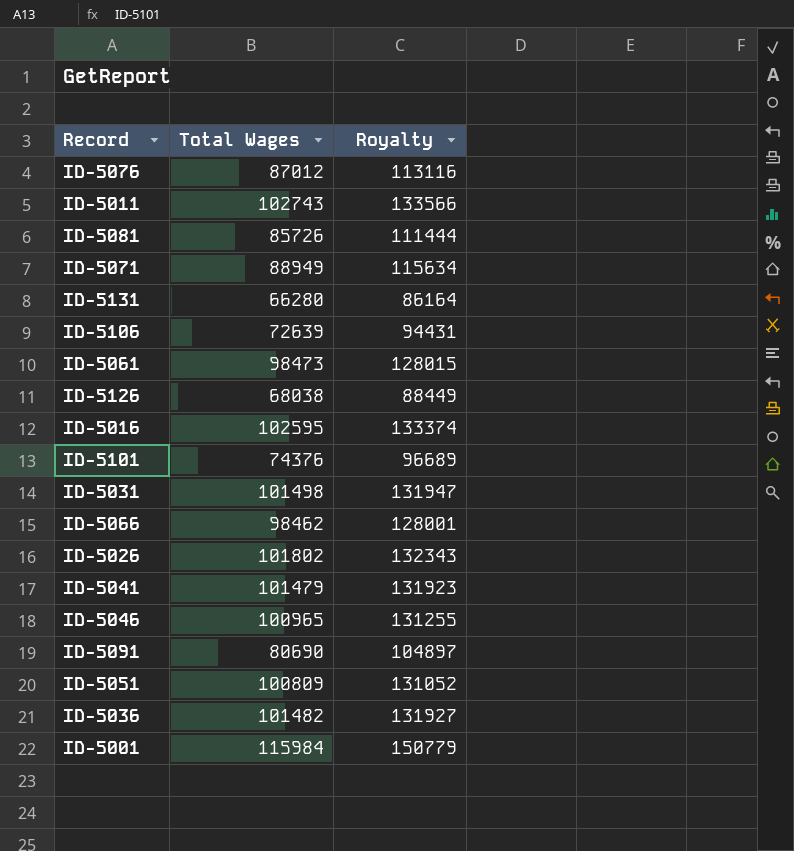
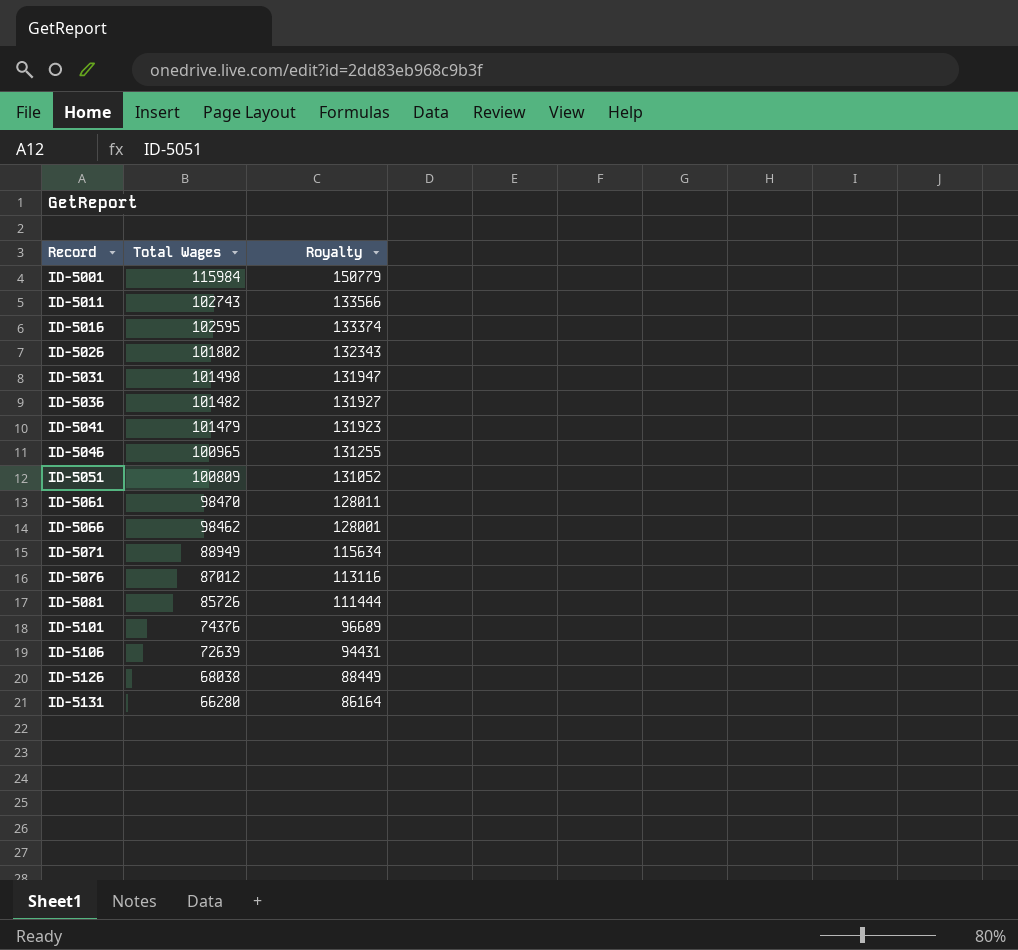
row order: none -> Record ascending
row ID-5091: 80690 | 104897 -> none
ID-5061 | Total Wages: 98473 -> 98470
ID-5061 | Royalty: 128015 -> 128011

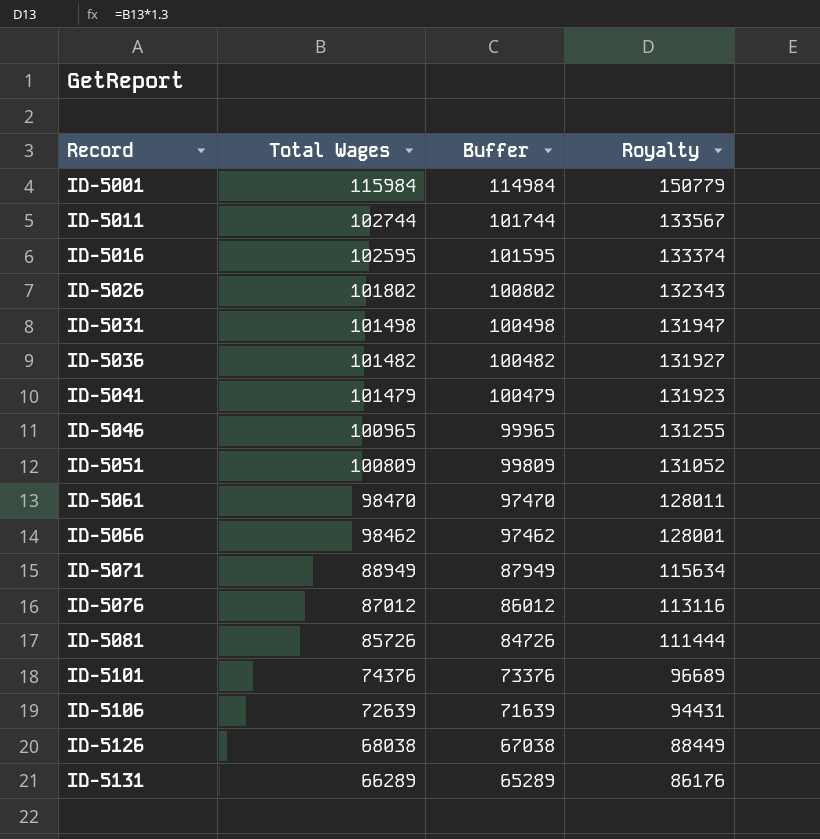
column Buffer | formula: none -> [Total Wages] - 1000
ID-5011 | Total Wages: 102743 -> 102744
ID-5011 | Royalty: 133566 -> 133567
ID-5131 | Total Wages: 66280 -> 66289
ID-5131 | Royalty: 86164 -> 86176

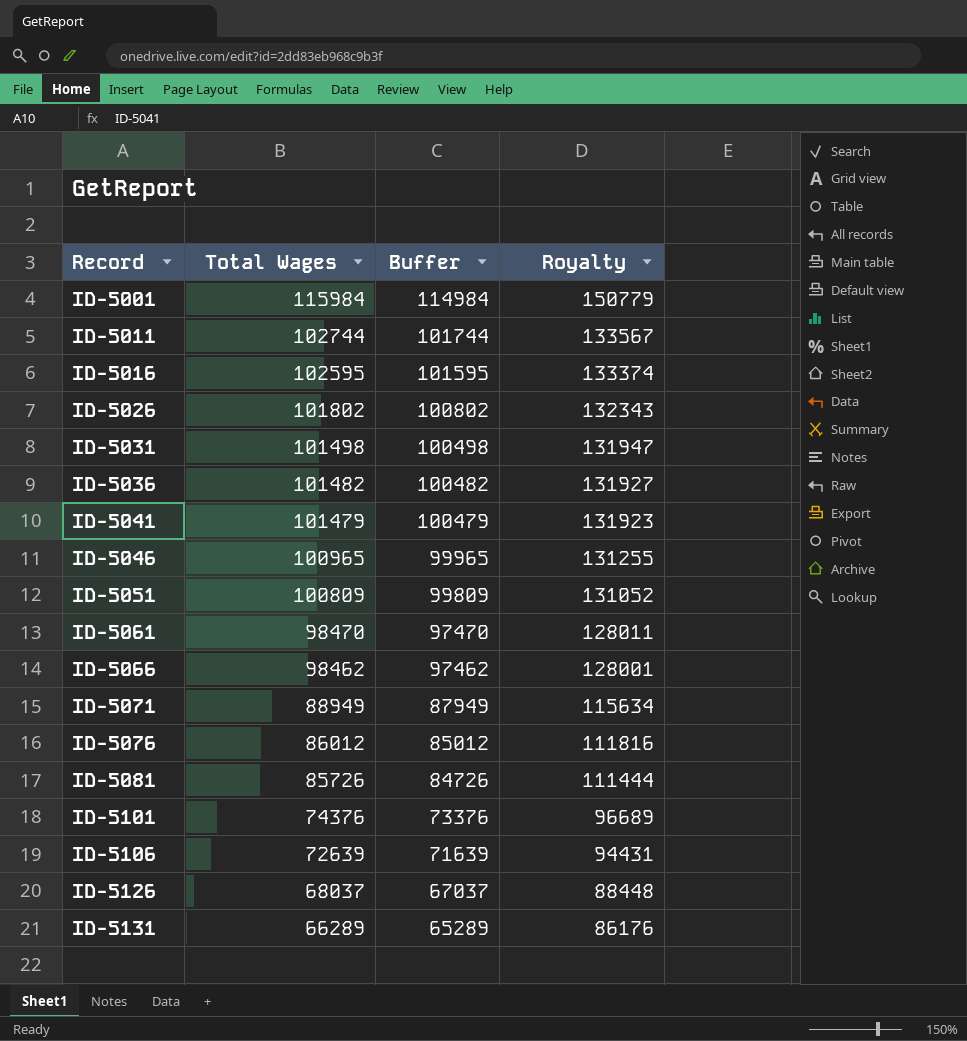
ID-5076 | Total Wages: 87012 -> 86012
ID-5076 | Buffer: 86012 -> 85012
ID-5076 | Royalty: 113116 -> 111816
ID-5126 | Total Wages: 68038 -> 68037
ID-5126 | Buffer: 67038 -> 67037
ID-5126 | Royalty: 88449 -> 88448

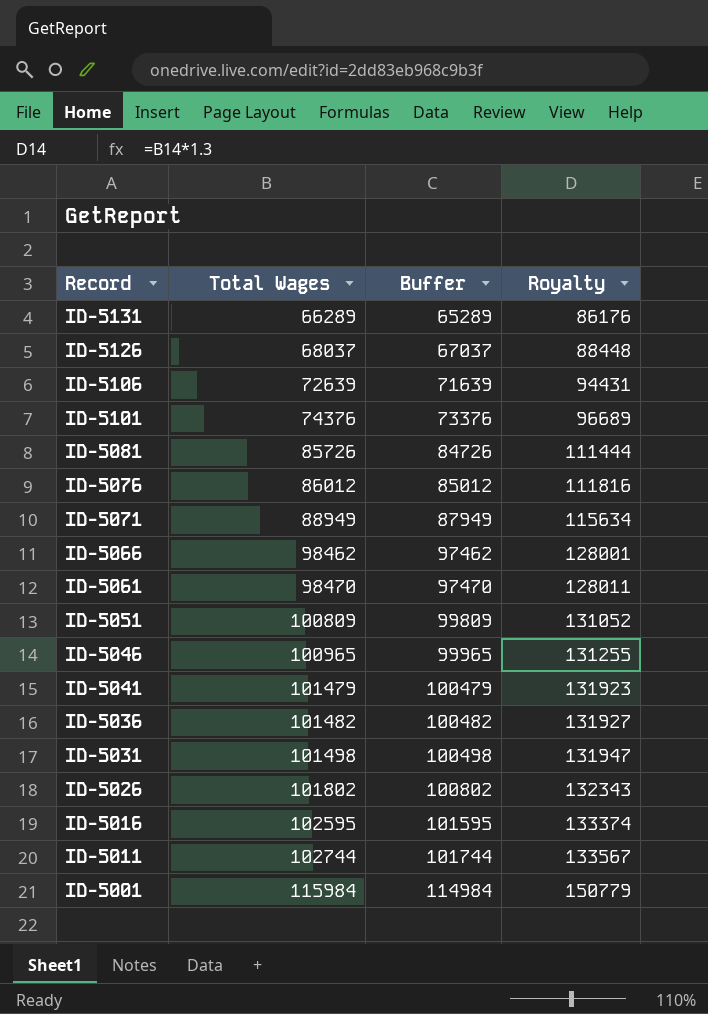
row order: Record ascending -> Record descending

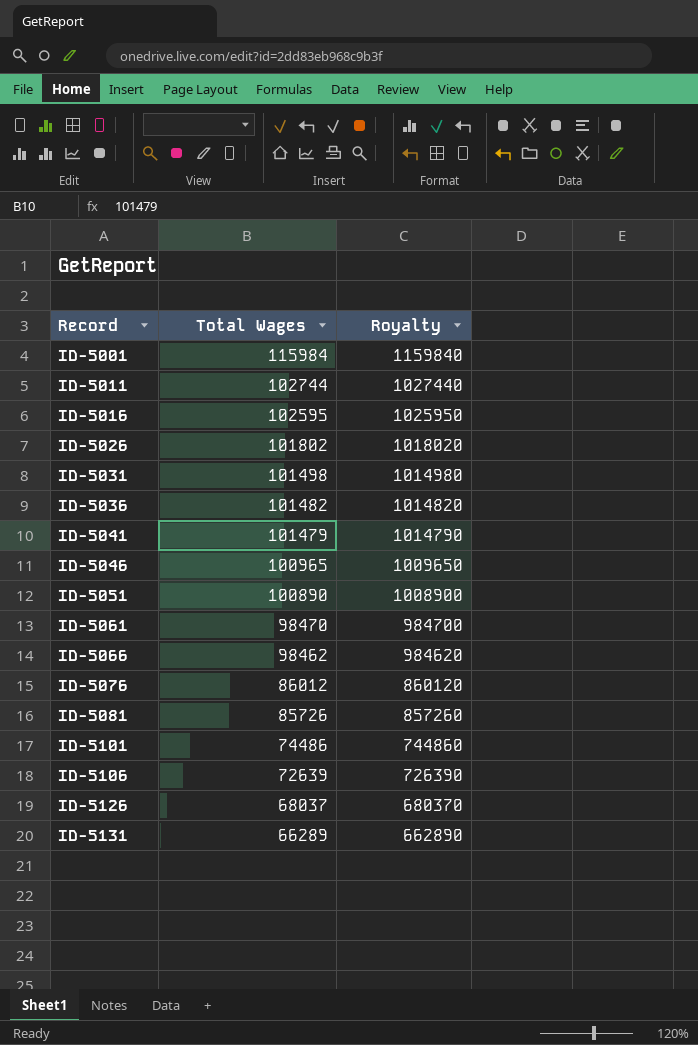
row order: Record descending -> Record ascending
column Buffer | formula: [Total Wages] - 1000 -> none
column Royalty | formula: [Total Wages] * 1.3 -> [Total Wages] * 10
row ID-5071: 88949 | 87949 | 115634 -> none
ID-5051 | Total Wages: 100809 -> 100890
ID-5101 | Total Wages: 74376 -> 74486

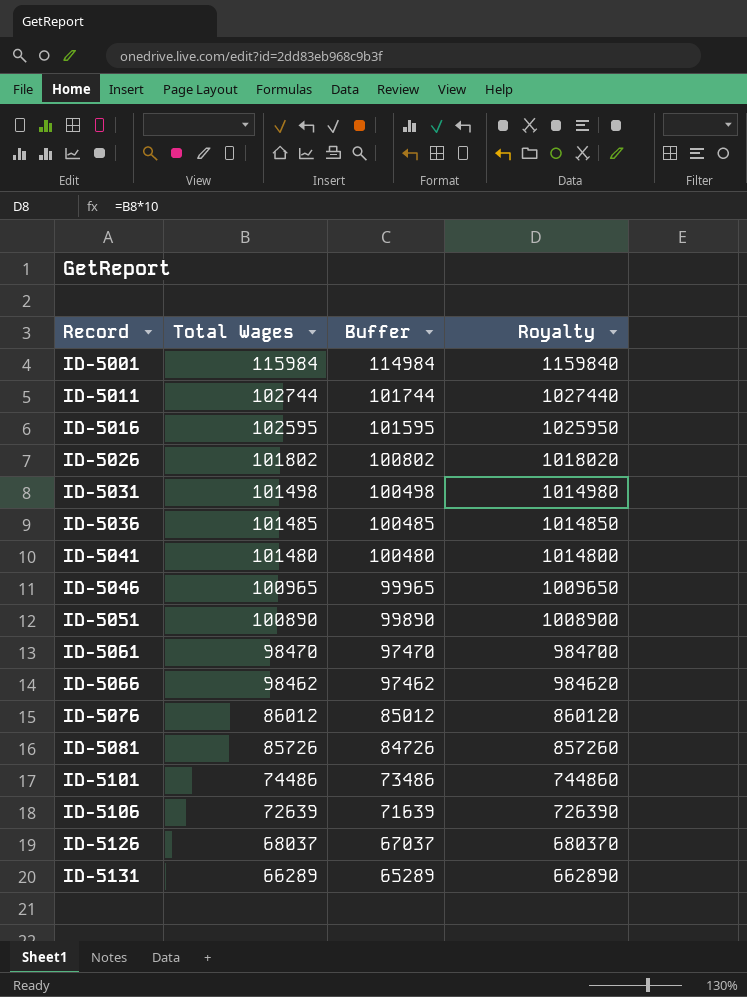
column Buffer | formula: none -> [Total Wages] - 1000
ID-5036 | Total Wages: 101482 -> 101485
ID-5036 | Royalty: 1014820 -> 1014850
ID-5041 | Total Wages: 101479 -> 101480
ID-5041 | Royalty: 1014790 -> 1014800

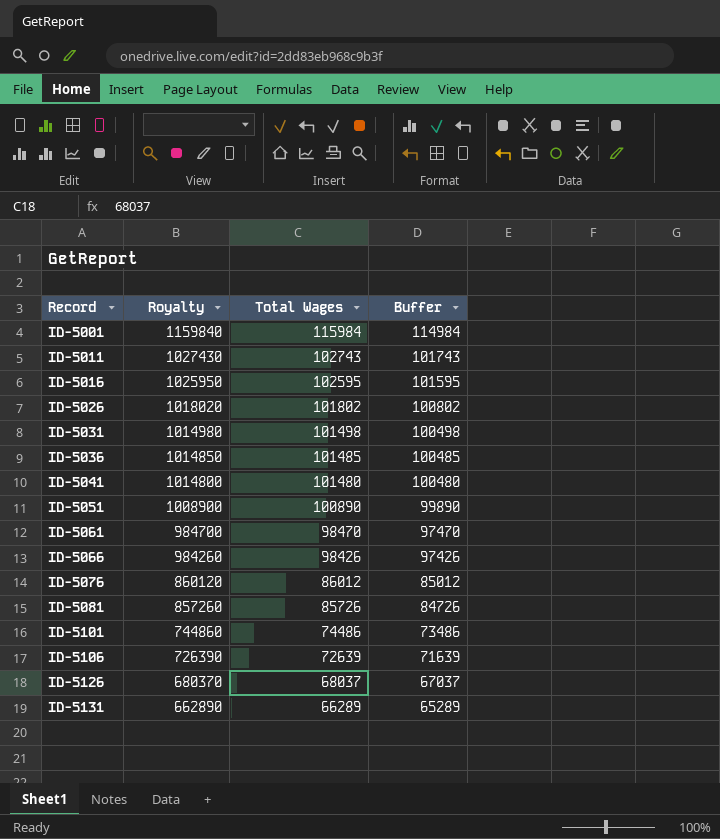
column Royalty | position: 4 -> 2
row ID-5046: 100965 | 99965 | 1009650 -> none
ID-5011 | Royalty: 1027440 -> 1027430
ID-5011 | Total Wages: 102744 -> 102743
ID-5011 | Buffer: 101744 -> 101743
ID-5066 | Royalty: 984620 -> 984260
ID-5066 | Total Wages: 98462 -> 98426
ID-5066 | Buffer: 97462 -> 97426

